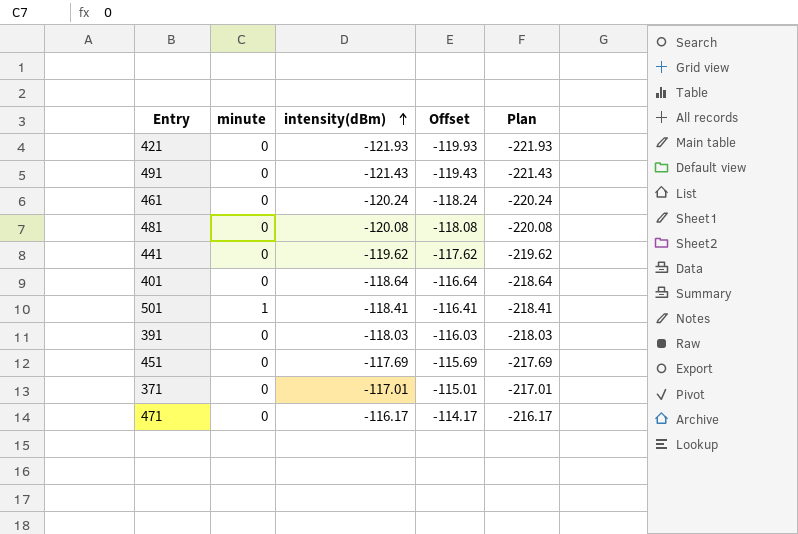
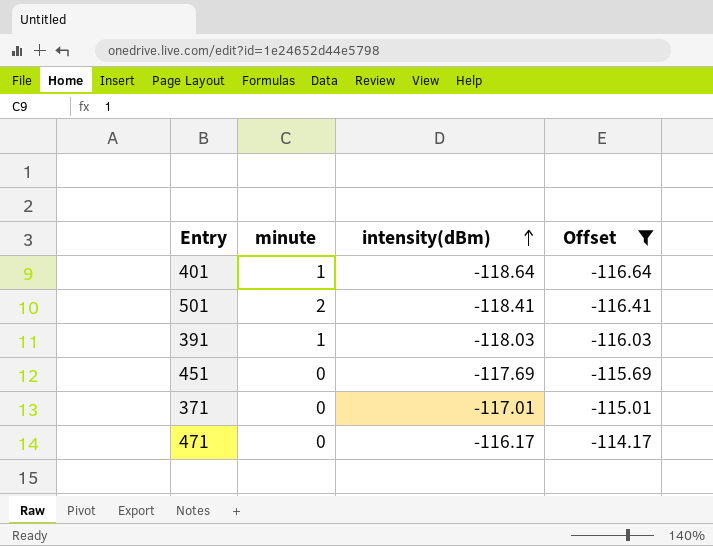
filter: none -> Offset >= -116.64
column Plan | formula: [intensity(dBm)] - 100 -> none
401 | minute: 0 -> 1
501 | minute: 1 -> 2
391 | minute: 0 -> 1

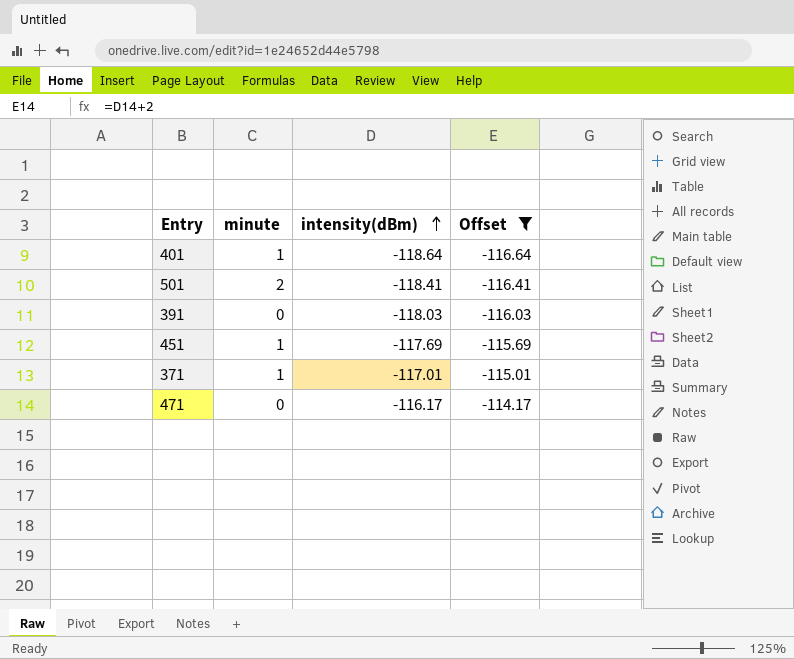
391 | minute: 1 -> 0
451 | minute: 0 -> 1
371 | minute: 0 -> 1

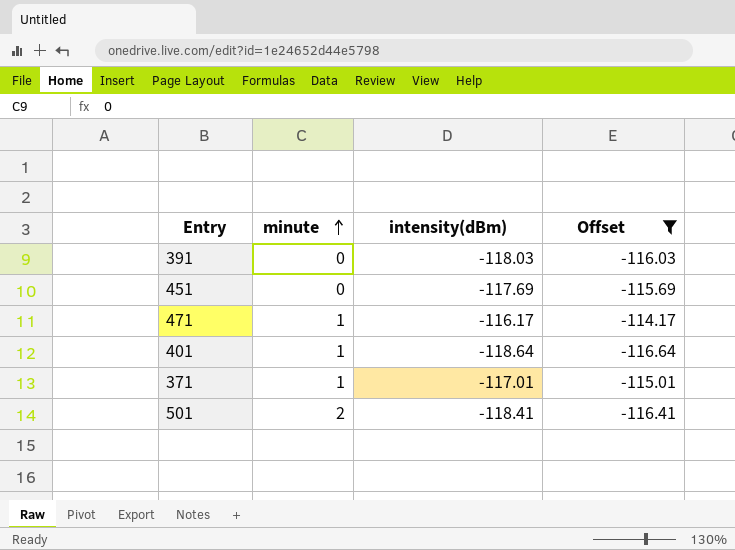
row order: intensity(dBm) ascending -> minute ascending
451 | minute: 1 -> 0
471 | minute: 0 -> 1

